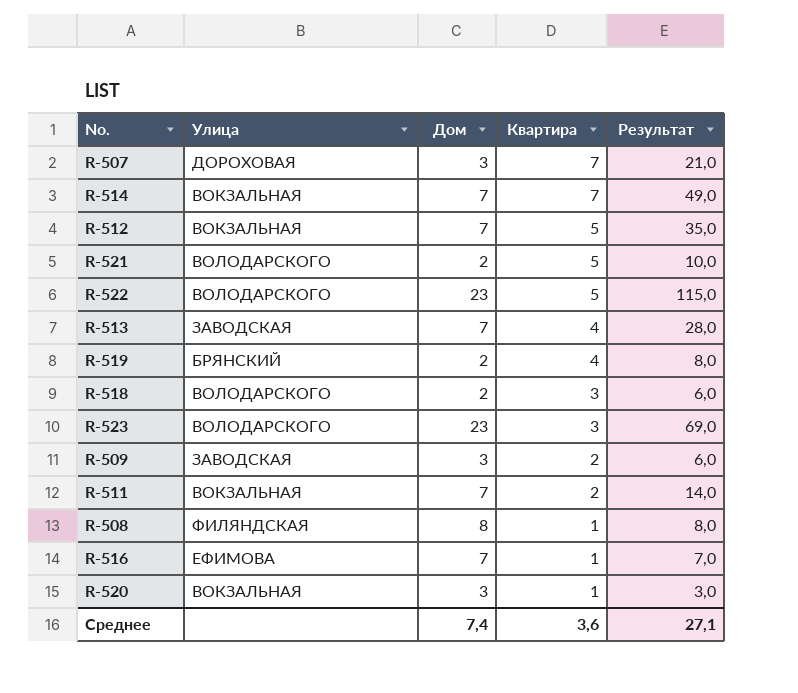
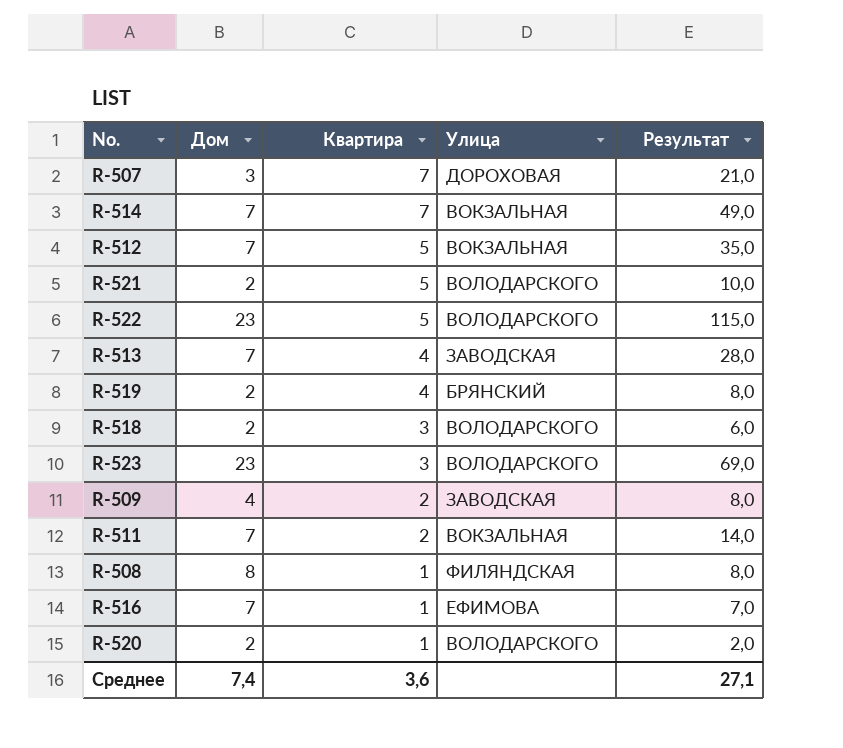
column Улица | position: 2 -> 4
R-509 | Дом: 3 -> 4
R-509 | Результат: 6,0 -> 8,0
R-520 | Дом: 3 -> 2
R-520 | Улица: ВОКЗАЛЬНАЯ -> ВОЛОДАРСКОГО
R-520 | Результат: 3,0 -> 2,0

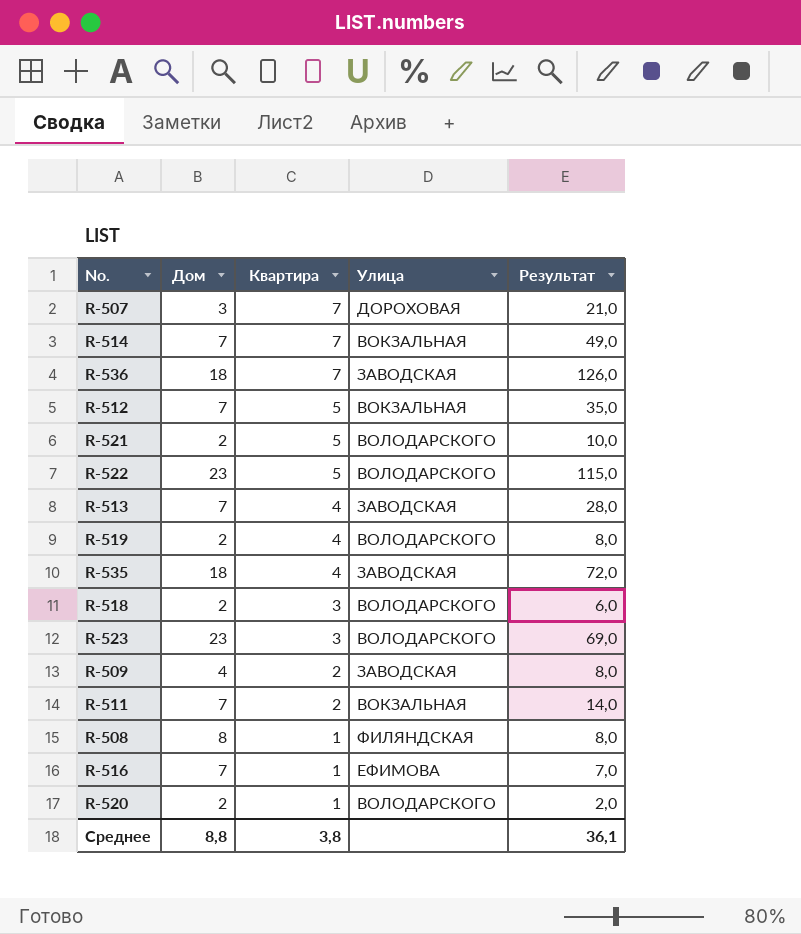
row R-536: none -> 18 | 7 | ЗАВОДСКАЯ | 126,0
R-519 | Улица: БРЯНСКИЙ -> ВОЛОДАРСКОГО
row R-535: none -> 18 | 4 | ЗАВОДСКАЯ | 72,0
Среднее | Дом: 7,4 -> 8,8
Среднее | Квартира: 3,6 -> 3,8
Среднее | Результат: 27,1 -> 36,1

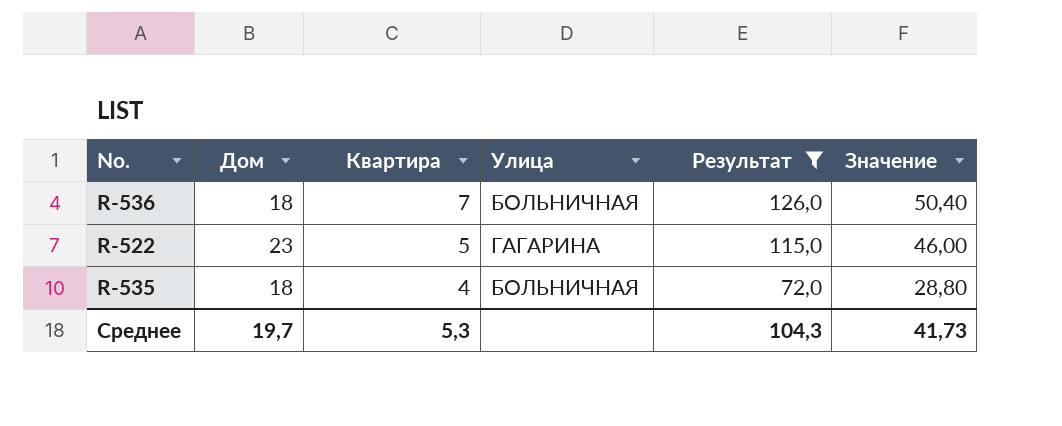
filter: none -> Результат >= 72,0
column Значение | formula: none -> [Результат] * 0,4
R-536 | Улица: ЗАВОДСКАЯ -> БОЛЬНИЧНАЯ
R-522 | Улица: ВОЛОДАРСКОГО -> ГАГАРИНА
R-535 | Улица: ЗАВОДСКАЯ -> БОЛЬНИЧНАЯ
Среднее | Дом: 8,8 -> 19,7
Среднее | Квартира: 3,8 -> 5,3
Среднее | Результат: 36,1 -> 104,3

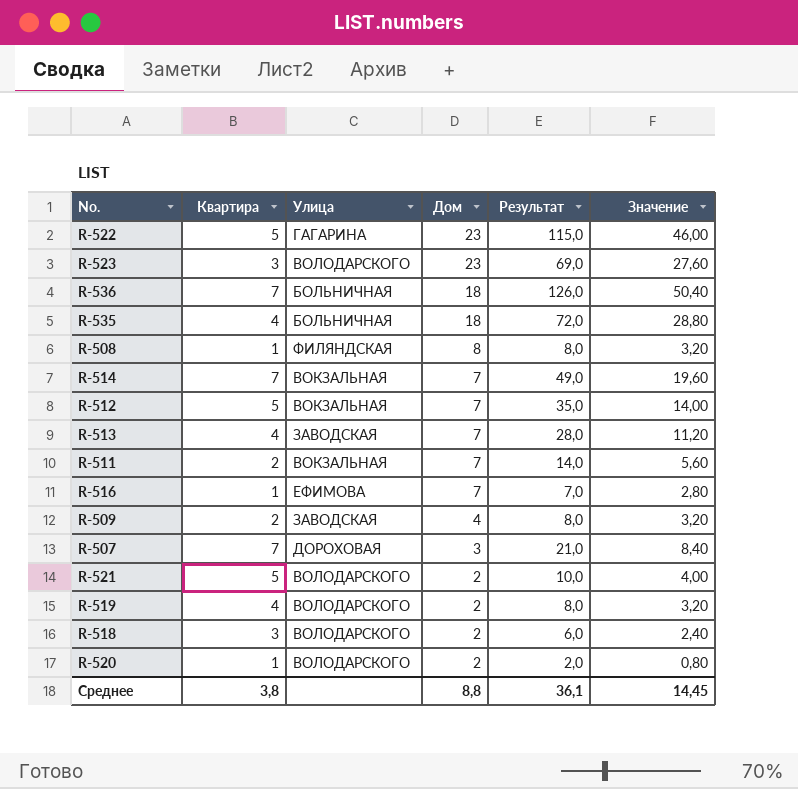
filter: Результат >= 72,0 -> none
row order: Квартира descending -> Дом descending
column Дом | position: 2 -> 4
Среднее | Квартира: 5,3 -> 3,8
Среднее | Дом: 19,7 -> 8,8
Среднее | Результат: 104,3 -> 36,1
Среднее | Значение: 41,73 -> 14,45

